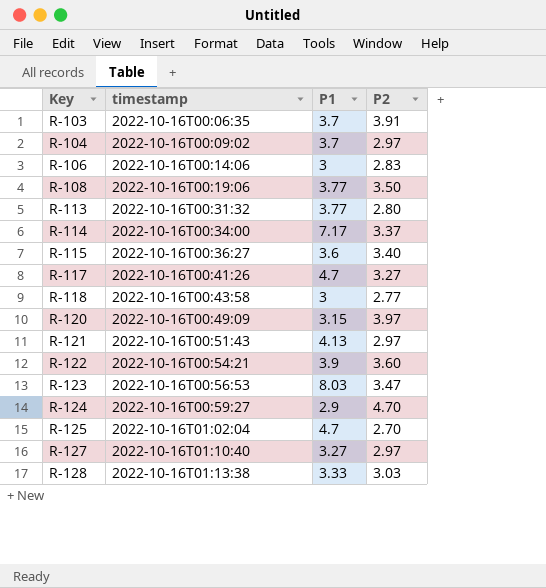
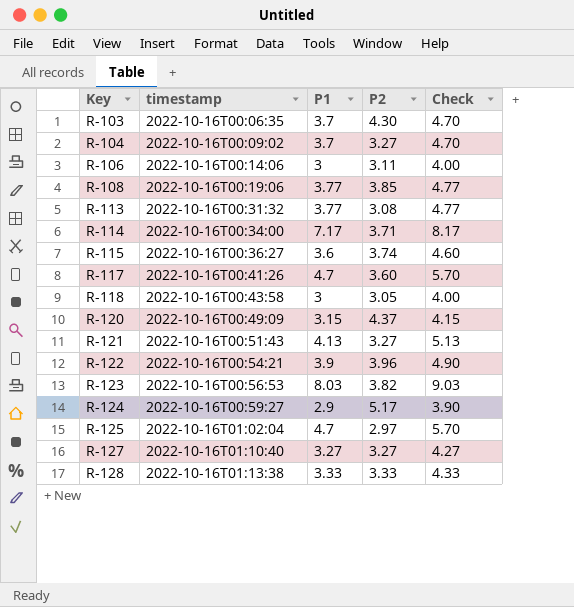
column Check | formula: none -> [P1] + 1
R-103 | P2: 3.91 -> 4.30
R-104 | P2: 2.97 -> 3.27
R-106 | P2: 2.83 -> 3.11
R-108 | P2: 3.50 -> 3.85
R-113 | P2: 2.80 -> 3.08
R-114 | P2: 3.37 -> 3.71
R-115 | P2: 3.40 -> 3.74
R-117 | P2: 3.27 -> 3.60
R-118 | P2: 2.77 -> 3.05
R-120 | P2: 3.97 -> 4.37
R-121 | P2: 2.97 -> 3.27
R-122 | P2: 3.60 -> 3.96
R-123 | P2: 3.47 -> 3.82
R-124 | P2: 4.70 -> 5.17
R-125 | P2: 2.70 -> 2.97
R-127 | P2: 2.97 -> 3.27
R-128 | P2: 3.03 -> 3.33

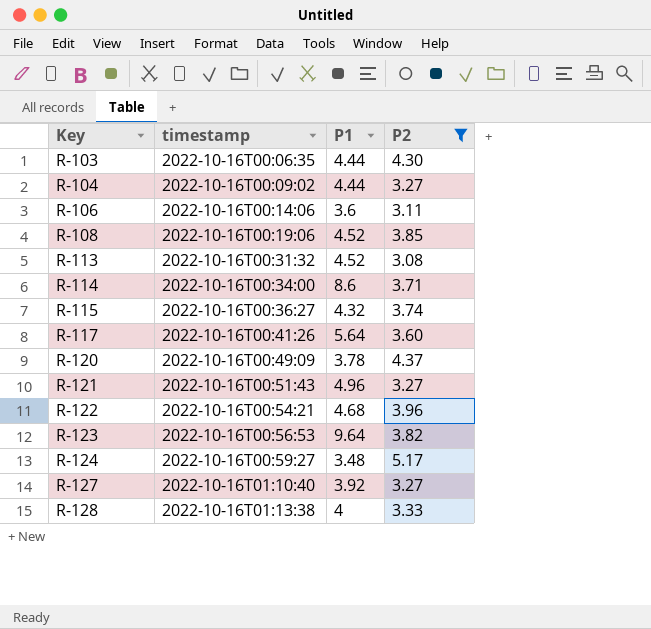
filter: none -> P2 >= 3.08
column Check | formula: [P1] + 1 -> none
R-103 | P1: 3.7 -> 4.44
R-104 | P1: 3.7 -> 4.44
R-106 | P1: 3 -> 3.6
R-108 | P1: 3.77 -> 4.52
R-113 | P1: 3.77 -> 4.52
R-114 | P1: 7.17 -> 8.6
R-115 | P1: 3.6 -> 4.32
R-117 | P1: 4.7 -> 5.64
R-120 | P1: 3.15 -> 3.78
R-121 | P1: 4.13 -> 4.96
R-122 | P1: 3.9 -> 4.68
R-123 | P1: 8.03 -> 9.64
R-124 | P1: 2.9 -> 3.48
R-127 | P1: 3.27 -> 3.92
R-128 | P1: 3.33 -> 4

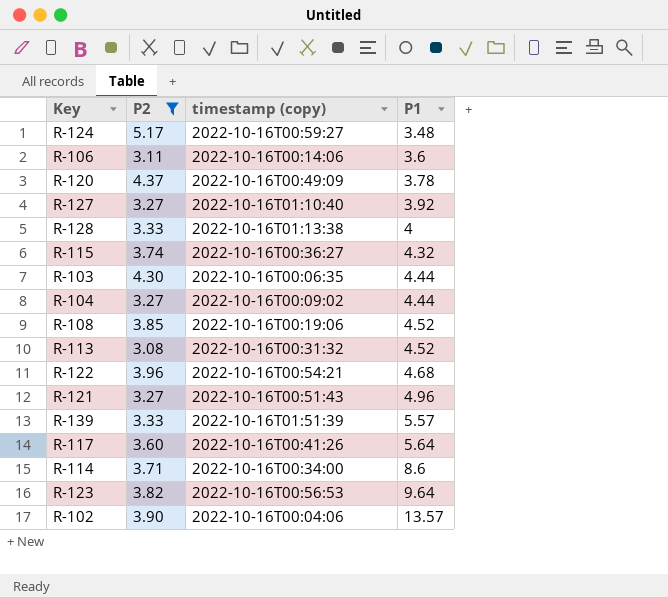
row order: Key ascending -> P1 ascending
column P2 | position: 4 -> 2
column name: timestamp -> timestamp (copy)
row R-139: none -> 3.33 | 2022-10-16T01:51:39 | 5.57
row R-102: none -> 3.90 | 2022-10-16T00:04:06 | 13.57

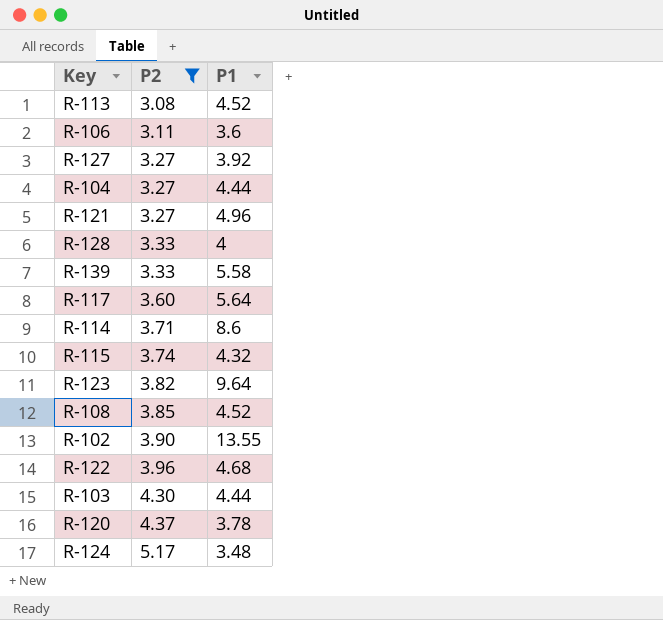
row order: P1 ascending -> P2 ascending
column timestamp (copy) | position: 3 -> none
R-139 | P1: 5.57 -> 5.58
R-102 | P1: 13.57 -> 13.55

